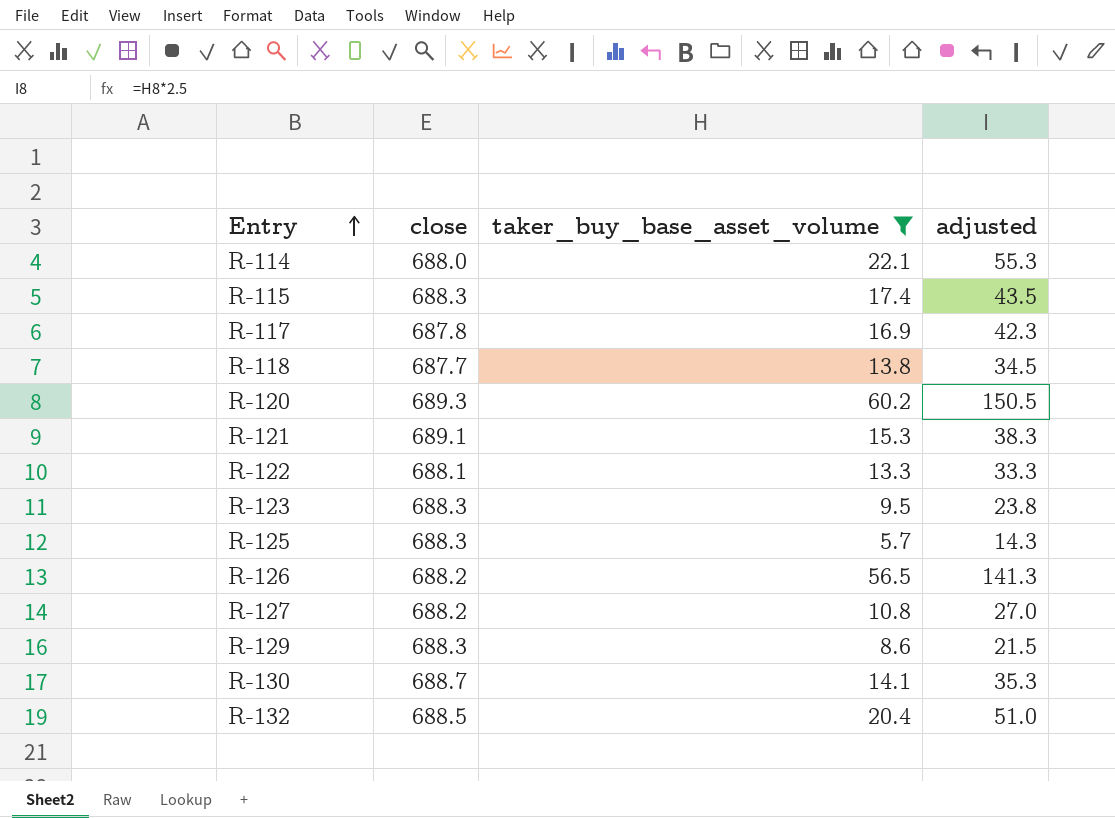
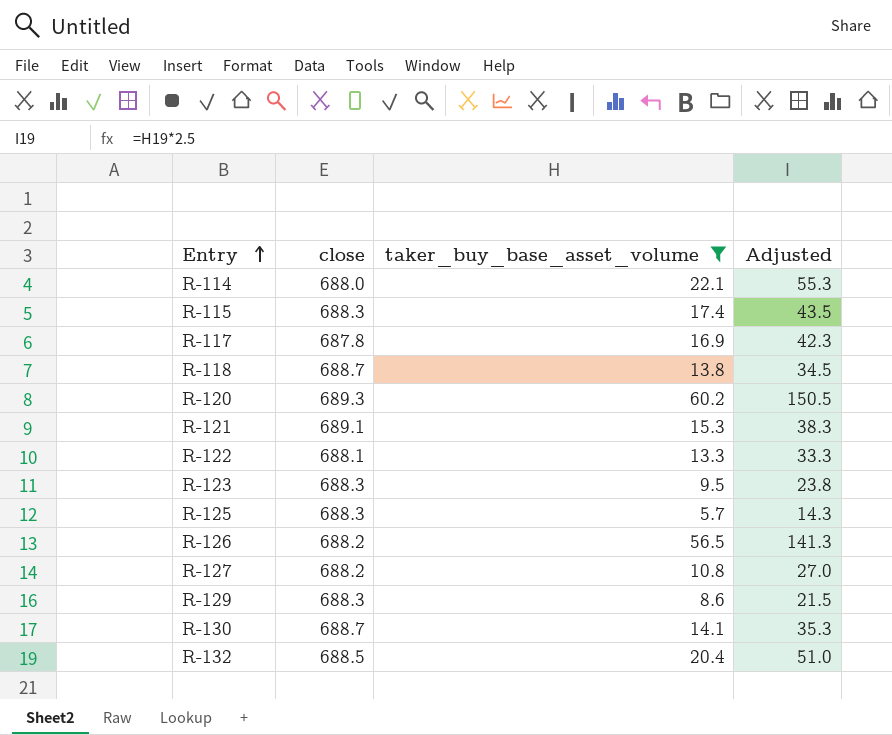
column name: adjusted -> Adjusted
R-118 | close: 687.7 -> 688.7

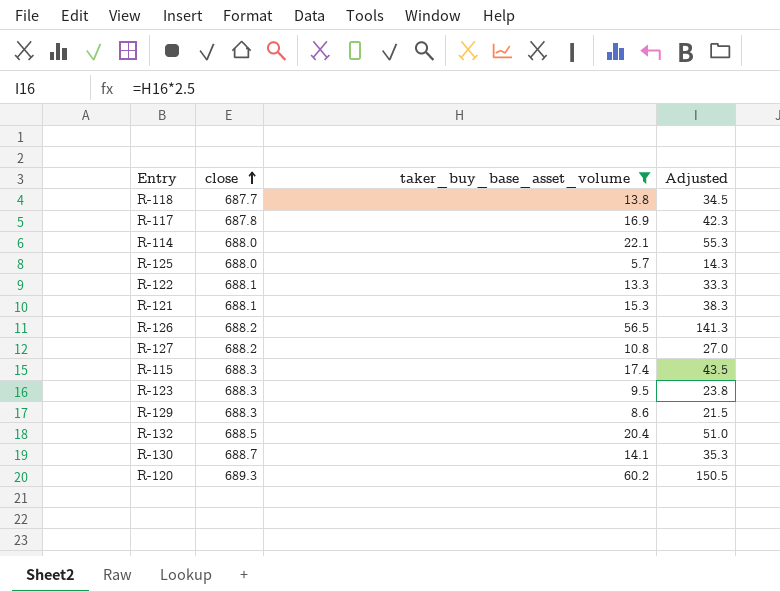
row order: Entry ascending -> close ascending
R-118 | close: 688.7 -> 687.7
R-125 | close: 688.3 -> 688.0
R-121 | close: 689.1 -> 688.1

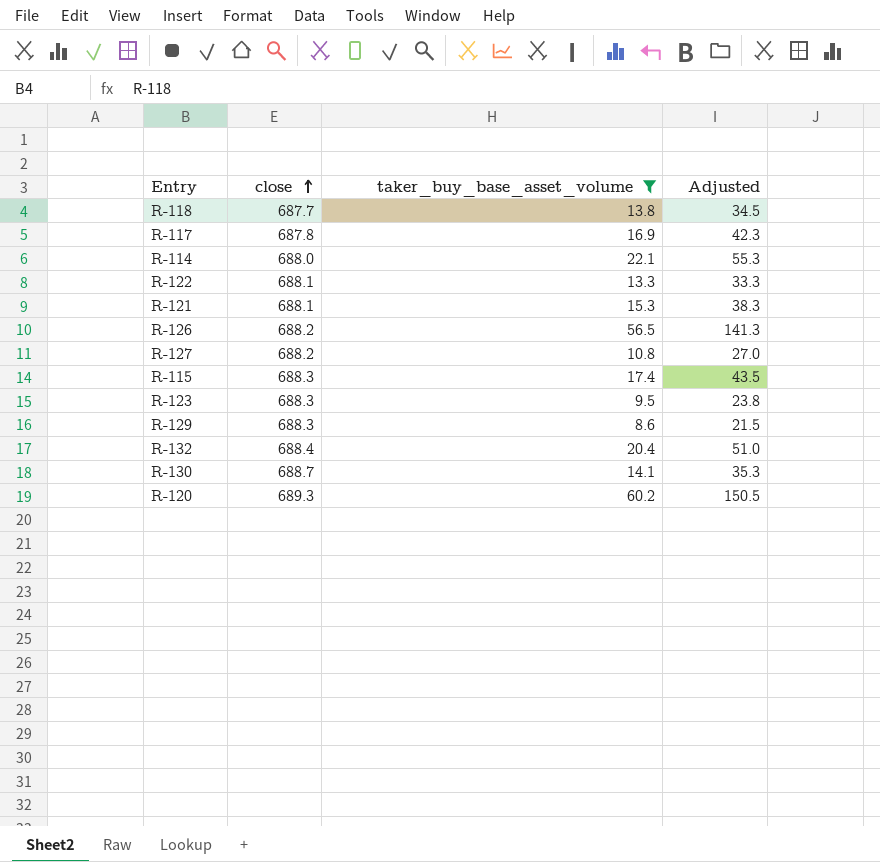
row R-125: 688.0 | 5.7 | 14.3 -> none
R-132 | close: 688.5 -> 688.4

